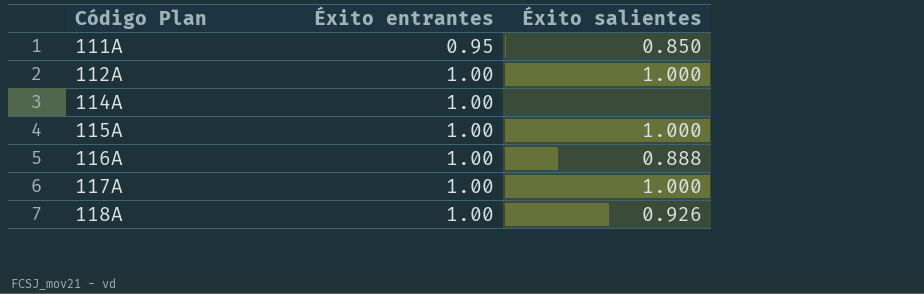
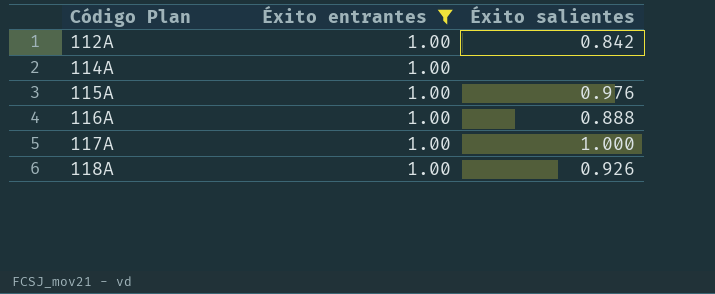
filter: none -> Éxito entrantes = 1.00
112A | Éxito salientes: 1.000 -> 0.842
115A | Éxito salientes: 1.000 -> 0.976

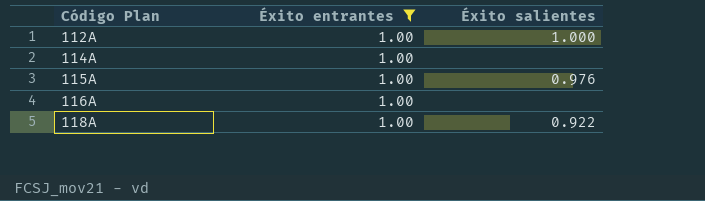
row 117A: 1.00 | 1.000 -> none
112A | Éxito salientes: 0.842 -> 1.000
116A | Éxito salientes: 0.888 -> none
118A | Éxito salientes: 0.926 -> 0.922

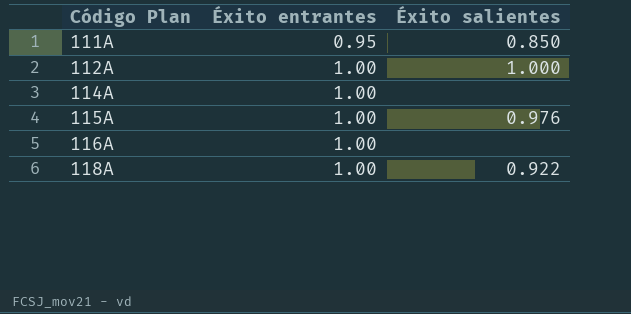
filter: Éxito entrantes = 1.00 -> none

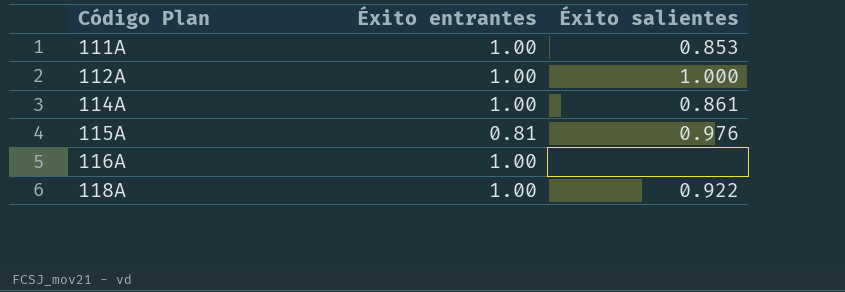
111A | Éxito entrantes: 0.95 -> 1.00
111A | Éxito salientes: 0.850 -> 0.853
114A | Éxito salientes: none -> 0.861
115A | Éxito entrantes: 1.00 -> 0.81

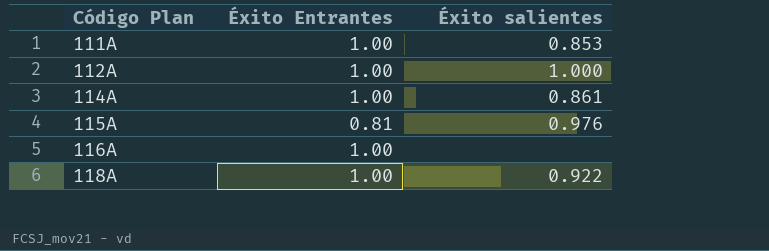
column name: Éxito entrantes -> Éxito Entrantes

